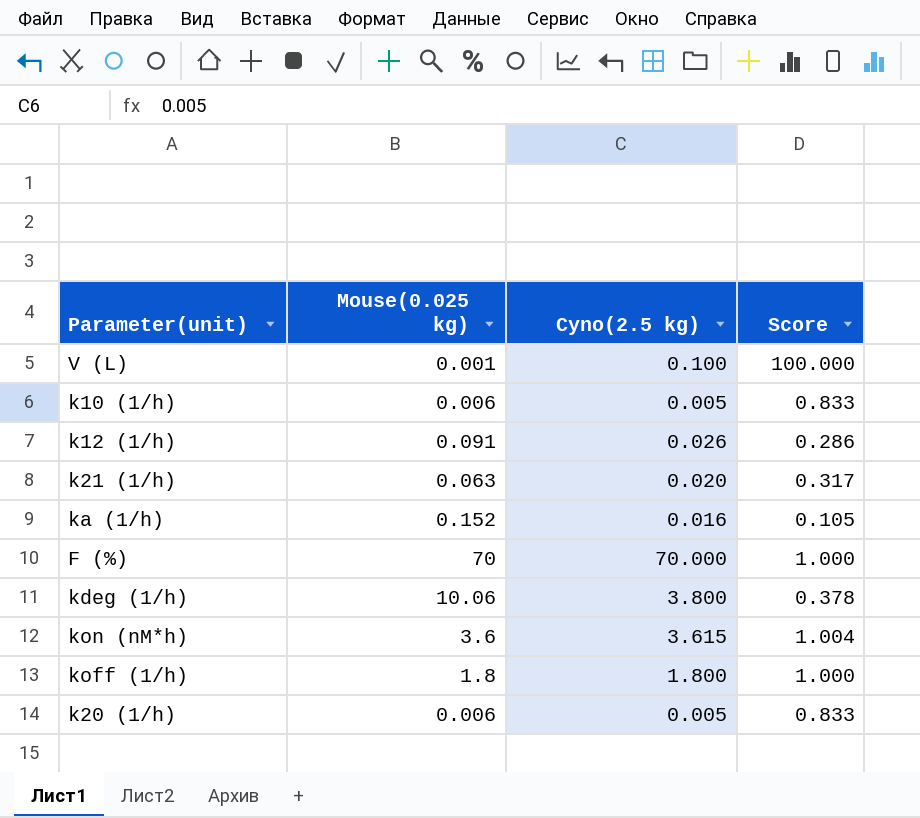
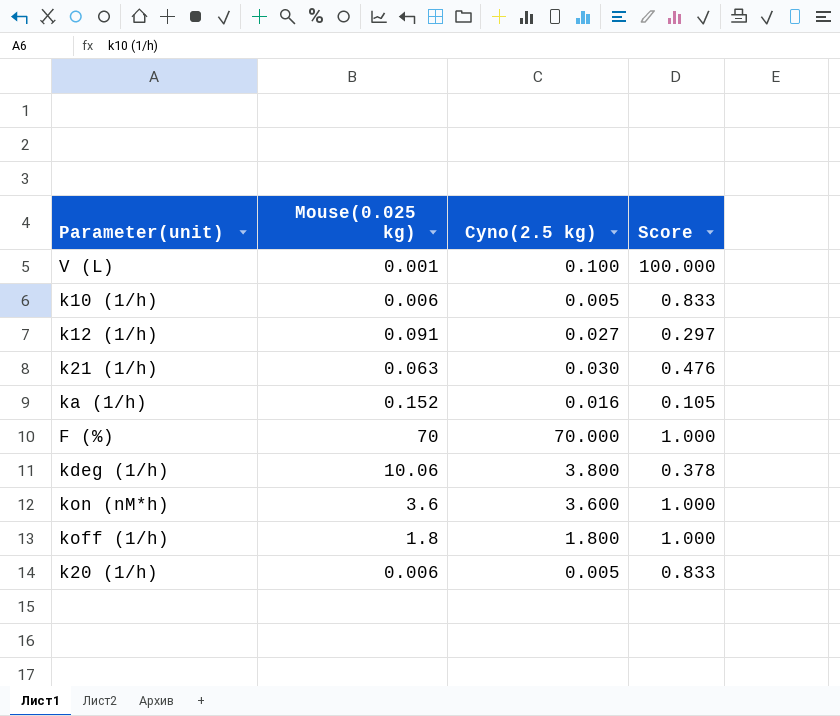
k12 (1/h) | Cyno(2.5 kg): 0.026 -> 0.027
k12 (1/h) | Score: 0.286 -> 0.297
k21 (1/h) | Cyno(2.5 kg): 0.020 -> 0.030
k21 (1/h) | Score: 0.317 -> 0.476
kon (nM*h) | Cyno(2.5 kg): 3.615 -> 3.600
kon (nM*h) | Score: 1.004 -> 1.000

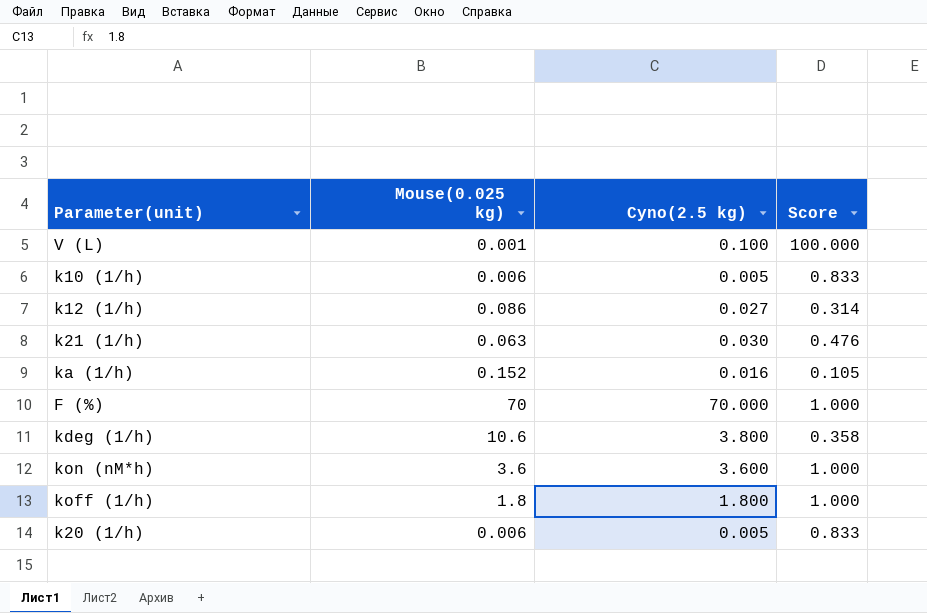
k12 (1/h) | Mouse(0.025 kg): 0.091 -> 0.086
k12 (1/h) | Score: 0.297 -> 0.314
kdeg (1/h) | Mouse(0.025 kg): 10.06 -> 10.6
kdeg (1/h) | Score: 0.378 -> 0.358

